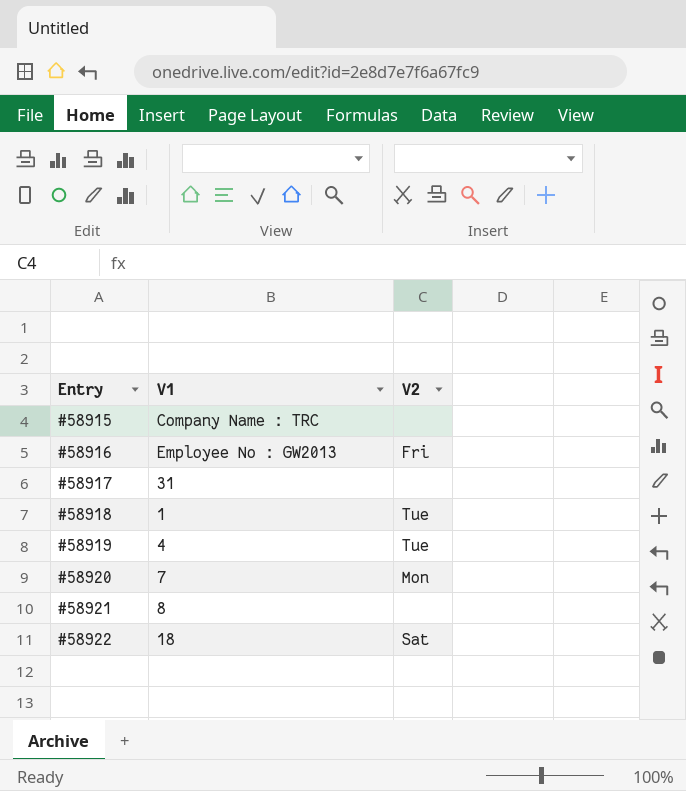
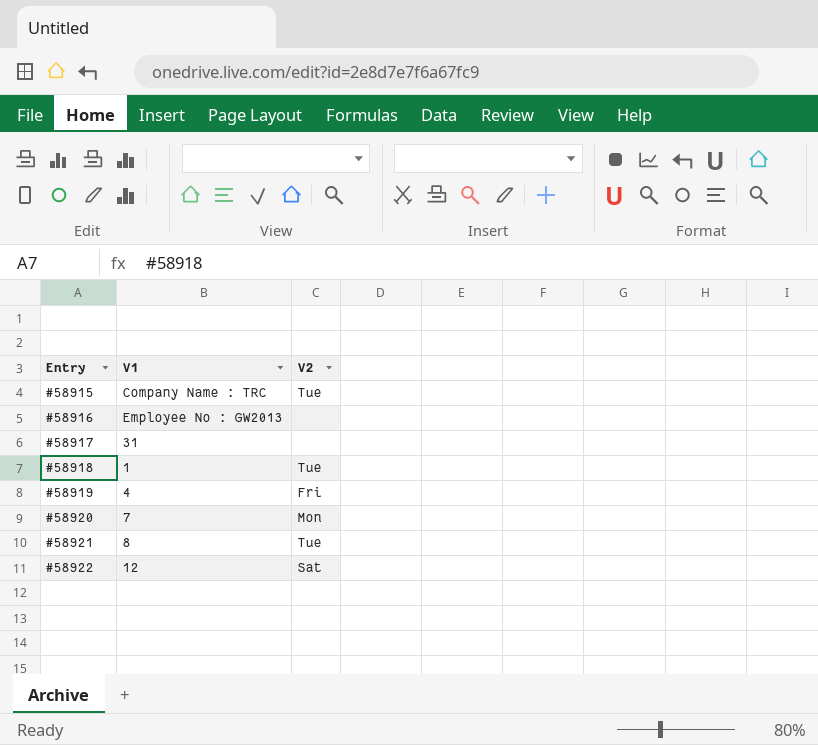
#58915 | V2: none -> Tue
#58916 | V2: Fri -> none
#58919 | V2: Tue -> Fri
#58921 | V2: none -> Tue
#58922 | V1: 18 -> 12

